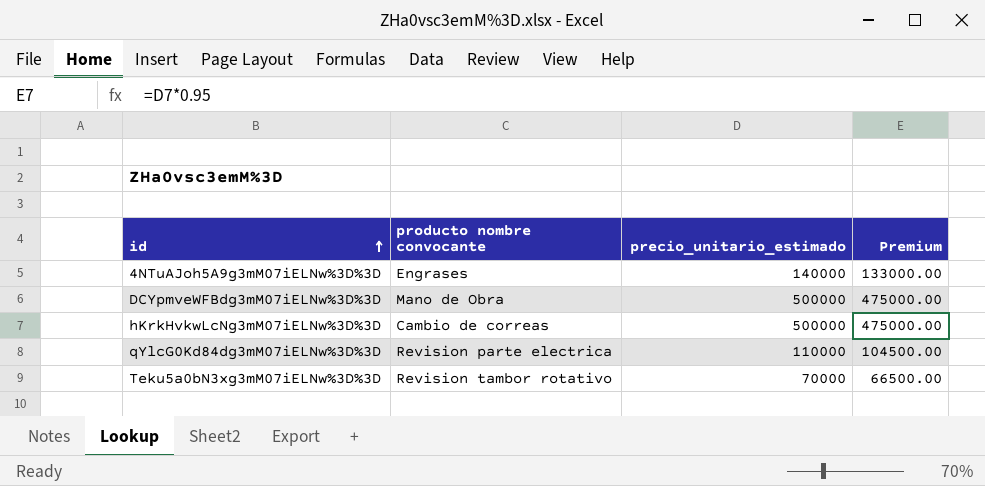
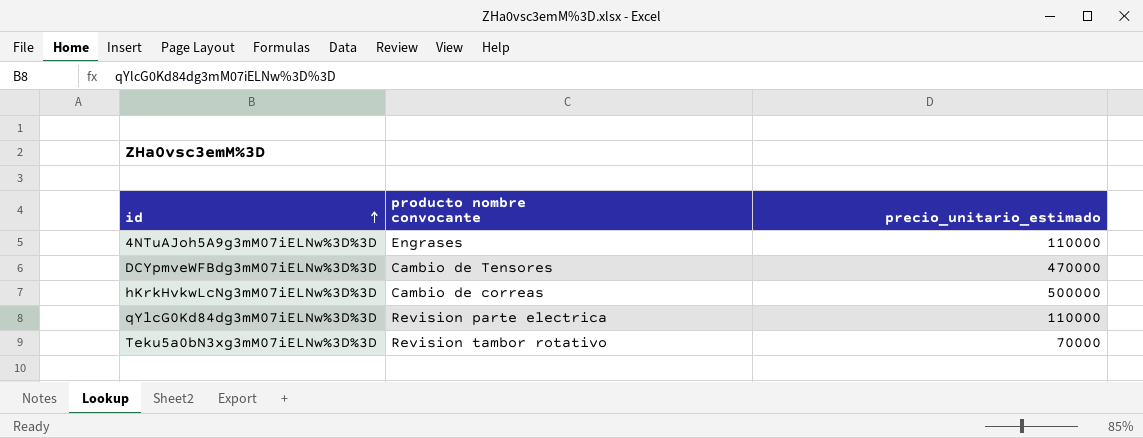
column Premium | formula: [precio_unitario_estimado] * 0.95 -> none
4NTuAJoh5A9g3mM07iELNw%3D%3D | precio_unitario_estimado: 140000 -> 110000
DCYpmveWFBdg3mM07iELNw%3D%3D | producto nombre convocante: Mano de Obra -> Cambio de Tensores
DCYpmveWFBdg3mM07iELNw%3D%3D | precio_unitario_estimado: 500000 -> 470000

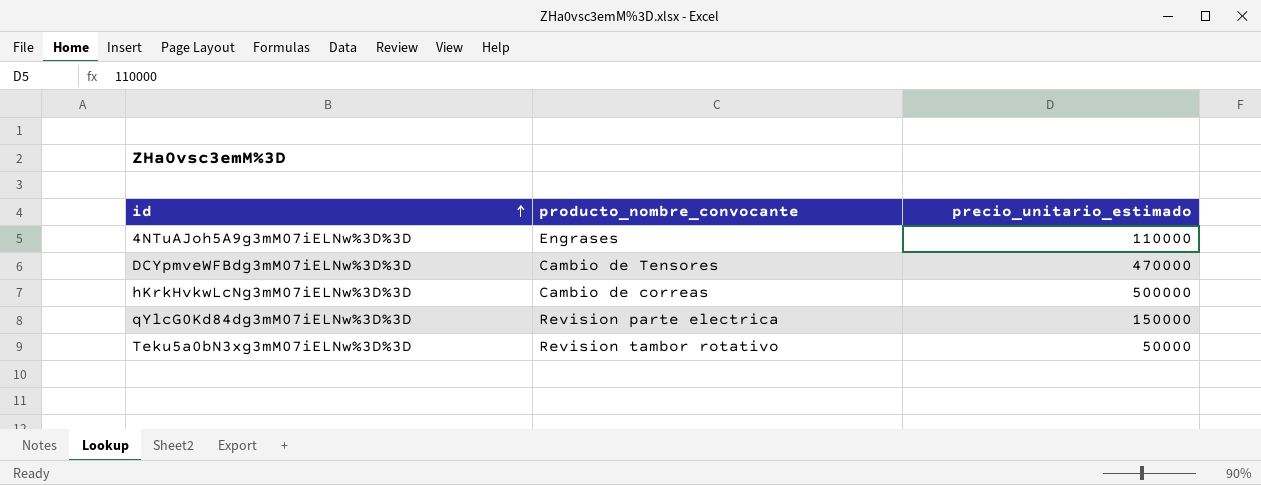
column name: producto nombre convocante -> producto_nombre_convocante
qYlcG0Kd84dg3mM07iELNw%3D%3D | precio_unitario_estimado: 110000 -> 150000
Teku5a0bN3xg3mM07iELNw%3D%3D | precio_unitario_estimado: 70000 -> 50000

